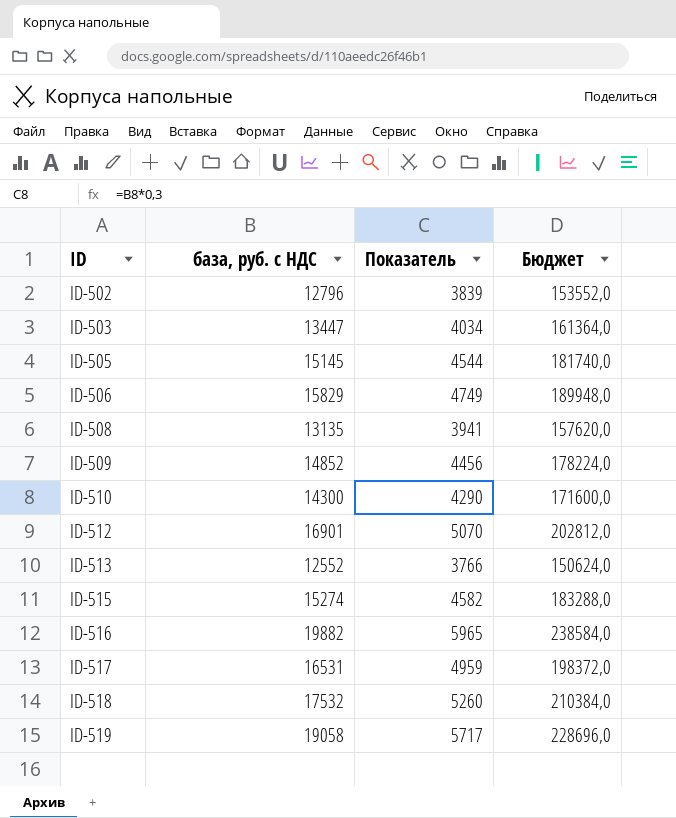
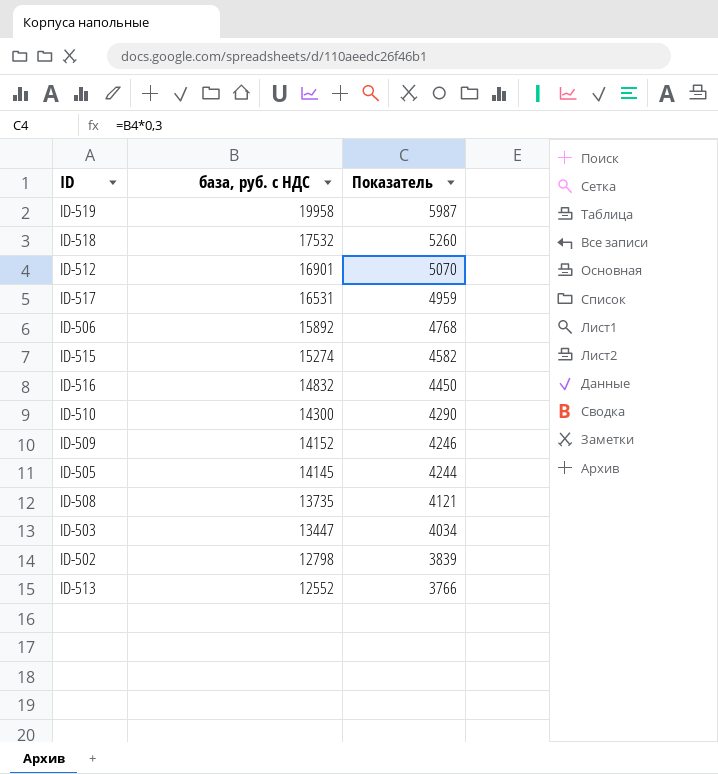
row order: ID ascending -> база, руб. с НДС descending
column Бюджет | formula: [база, руб. с НДС] * 12 -> none
ID-519 | база, руб. с НДС: 19058 -> 19958
ID-519 | Показатель: 5717 -> 5987
ID-506 | база, руб. с НДС: 15829 -> 15892
ID-506 | Показатель: 4749 -> 4768
ID-516 | база, руб. с НДС: 19882 -> 14832
ID-516 | Показатель: 5965 -> 4450
ID-509 | база, руб. с НДС: 14852 -> 14152
ID-509 | Показатель: 4456 -> 4246
ID-505 | база, руб. с НДС: 15145 -> 14145
ID-505 | Показатель: 4544 -> 4244
ID-508 | база, руб. с НДС: 13135 -> 13735
ID-508 | Показатель: 3941 -> 4121
ID-502 | база, руб. с НДС: 12796 -> 12798

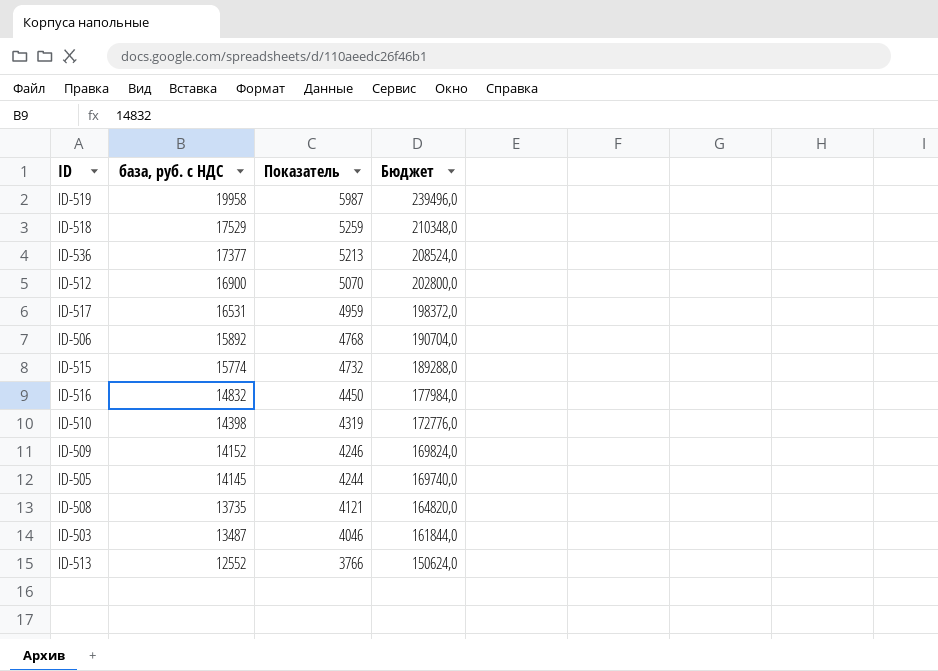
column Бюджет | formula: none -> [база, руб. с НДС] * 12
row ID-502: 12798 | 3839 -> none
ID-518 | база, руб. с НДС: 17532 -> 17529
ID-518 | Показатель: 5260 -> 5259
row ID-536: none -> 17377 | 5213 | 208524,0
ID-512 | база, руб. с НДС: 16901 -> 16900
ID-515 | база, руб. с НДС: 15274 -> 15774
ID-515 | Показатель: 4582 -> 4732
ID-510 | база, руб. с НДС: 14300 -> 14398
ID-510 | Показатель: 4290 -> 4319
ID-503 | база, руб. с НДС: 13447 -> 13487
ID-503 | Показатель: 4034 -> 4046

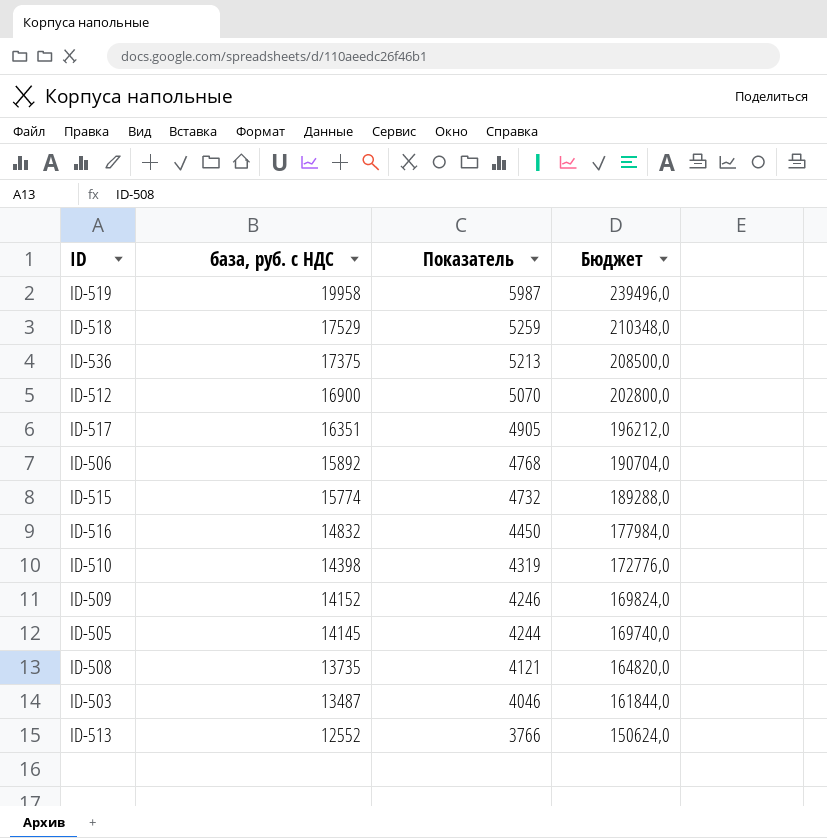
ID-536 | база, руб. с НДС: 17377 -> 17375
ID-536 | Бюджет: 208524,0 -> 208500,0
ID-517 | база, руб. с НДС: 16531 -> 16351
ID-517 | Показатель: 4959 -> 4905
ID-517 | Бюджет: 198372,0 -> 196212,0

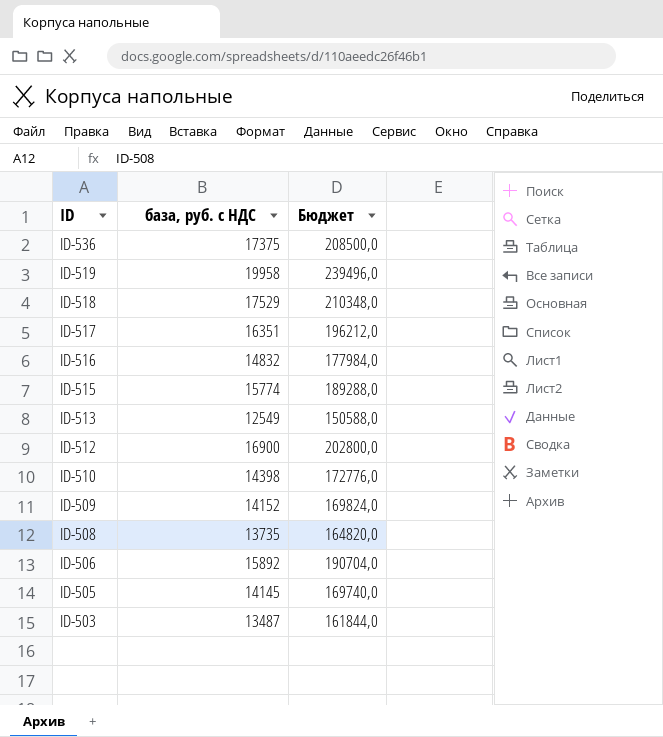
row order: база, руб. с НДС descending -> ID descending
column Показатель | formula: [база, руб. с НДС] * 0,3 -> none
ID-513 | база, руб. с НДС: 12552 -> 12549
ID-513 | Бюджет: 150624,0 -> 150588,0

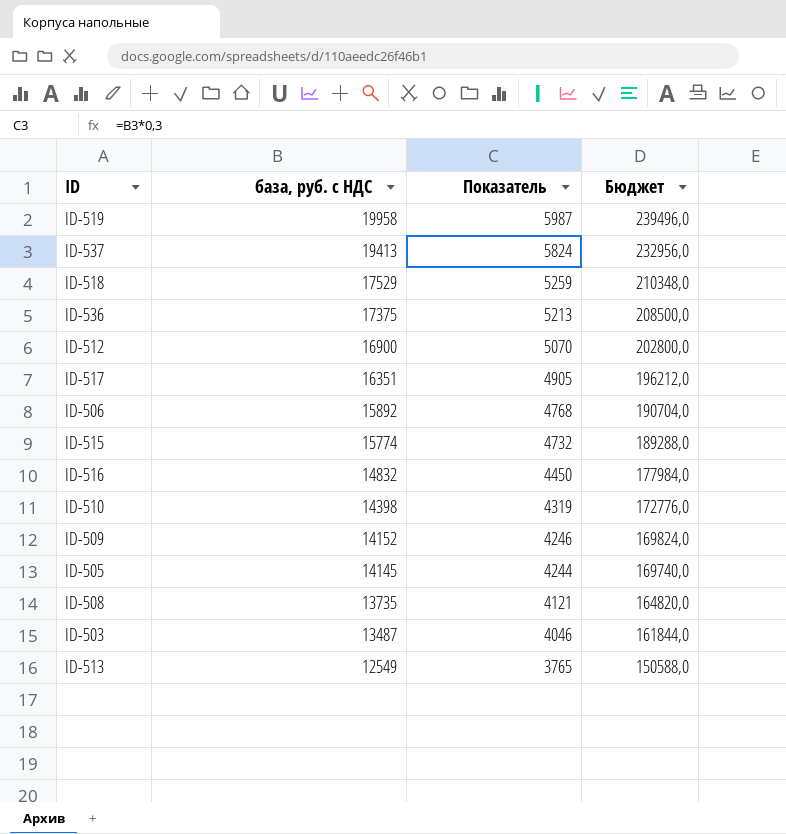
row order: ID descending -> база, руб. с НДС descending
column Показатель | formula: none -> [база, руб. с НДС] * 0,3
row ID-537: none -> 19413 | 5824 | 232956,0

